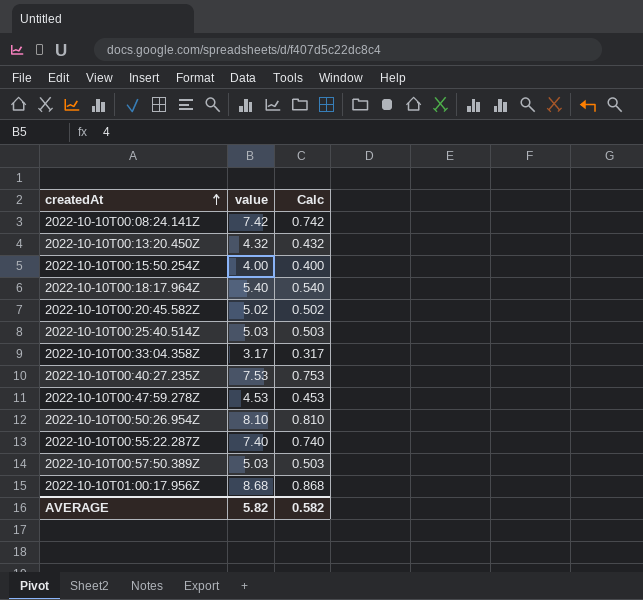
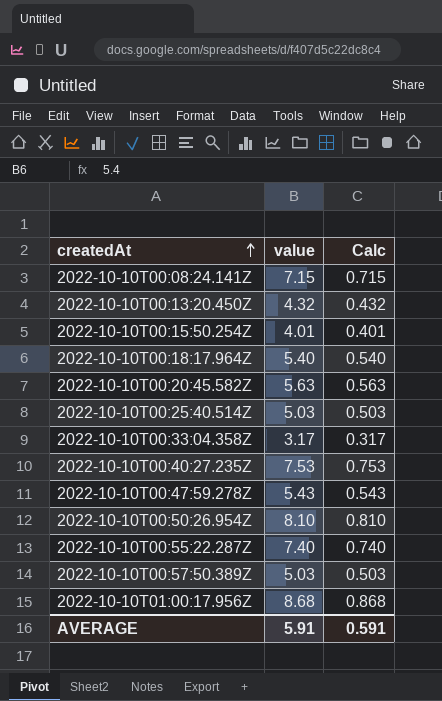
2022-10-10T00:08:24.141Z | value: 7.42 -> 7.15
2022-10-10T00:08:24.141Z | Calc: 0.742 -> 0.715
2022-10-10T00:15:50.254Z | value: 4.00 -> 4.01
2022-10-10T00:15:50.254Z | Calc: 0.400 -> 0.401
2022-10-10T00:20:45.582Z | value: 5.02 -> 5.63
2022-10-10T00:20:45.582Z | Calc: 0.502 -> 0.563
2022-10-10T00:47:59.278Z | value: 4.53 -> 5.43
2022-10-10T00:47:59.278Z | Calc: 0.453 -> 0.543
AVERAGE | value: 5.82 -> 5.91
AVERAGE | Calc: 0.582 -> 0.591

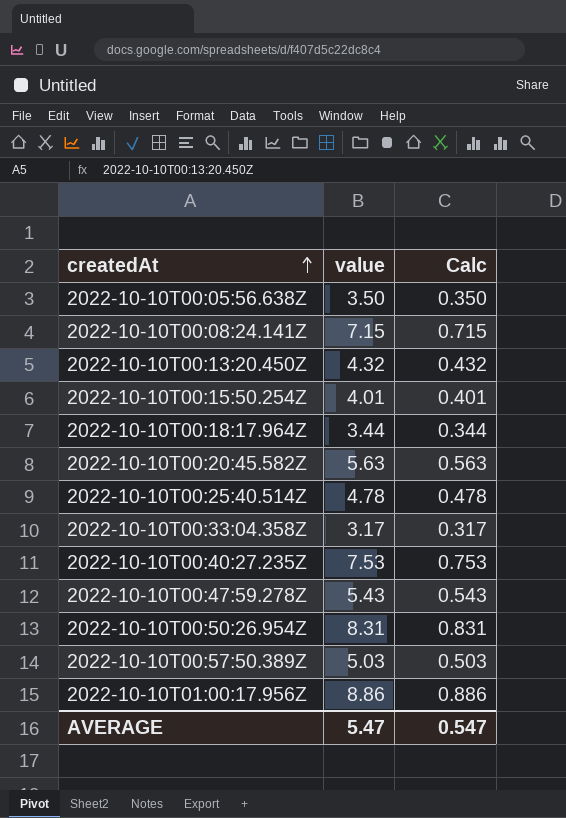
row 2022-10-10T00:55:22.287Z: 7.40 | 0.740 -> none
row 2022-10-10T00:05:56.638Z: none -> 3.50 | 0.350
2022-10-10T00:18:17.964Z | value: 5.40 -> 3.44
2022-10-10T00:18:17.964Z | Calc: 0.540 -> 0.344
2022-10-10T00:25:40.514Z | value: 5.03 -> 4.78
2022-10-10T00:25:40.514Z | Calc: 0.503 -> 0.478
2022-10-10T00:50:26.954Z | value: 8.10 -> 8.31
2022-10-10T00:50:26.954Z | Calc: 0.810 -> 0.831
2022-10-10T01:00:17.956Z | value: 8.68 -> 8.86
2022-10-10T01:00:17.956Z | Calc: 0.868 -> 0.886
AVERAGE | value: 5.91 -> 5.47
AVERAGE | Calc: 0.591 -> 0.547

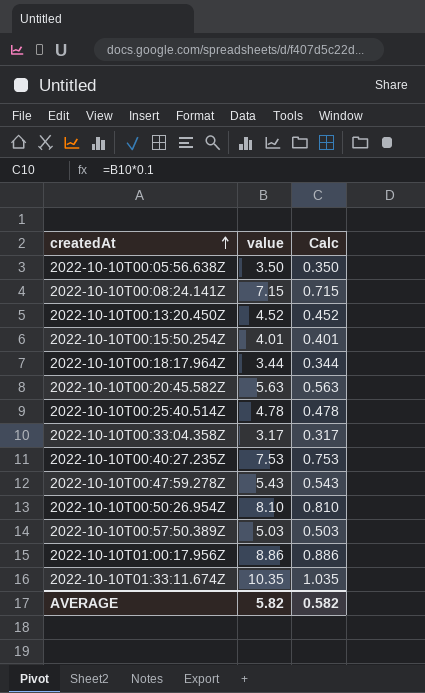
2022-10-10T00:13:20.450Z | value: 4.32 -> 4.52
2022-10-10T00:13:20.450Z | Calc: 0.432 -> 0.452
2022-10-10T00:50:26.954Z | value: 8.31 -> 8.10
2022-10-10T00:50:26.954Z | Calc: 0.831 -> 0.810
row 2022-10-10T01:33:11.674Z: none -> 10.35 | 1.035
AVERAGE | value: 5.47 -> 5.82
AVERAGE | Calc: 0.547 -> 0.582

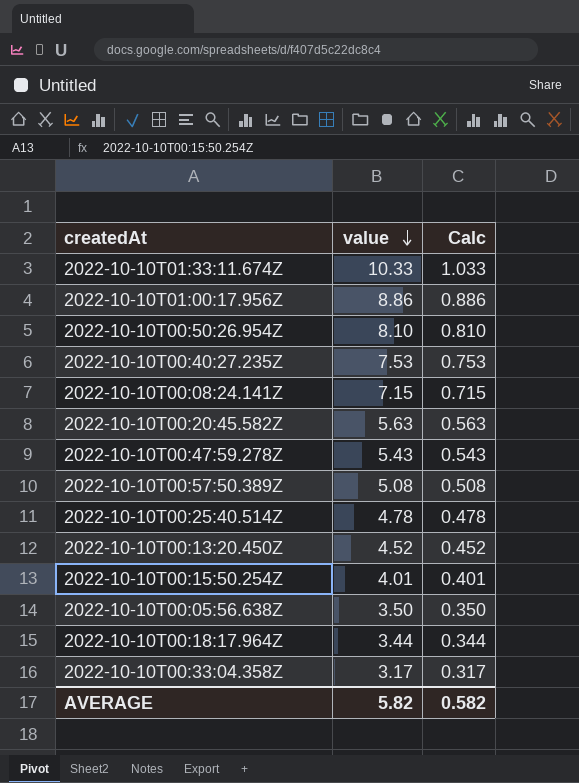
row order: createdAt ascending -> value descending
2022-10-10T01:33:11.674Z | value: 10.35 -> 10.33
2022-10-10T01:33:11.674Z | Calc: 1.035 -> 1.033
2022-10-10T00:57:50.389Z | value: 5.03 -> 5.08
2022-10-10T00:57:50.389Z | Calc: 0.503 -> 0.508

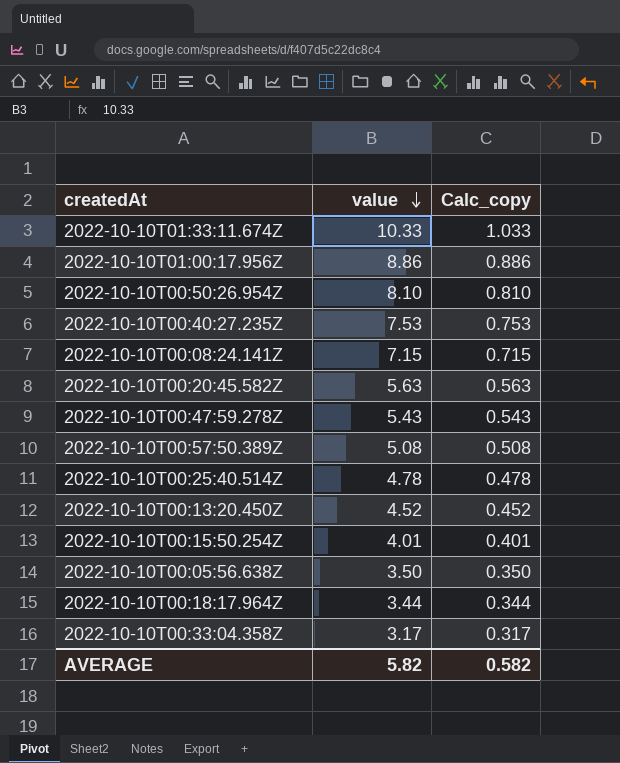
column name: Calc -> Calc_copy

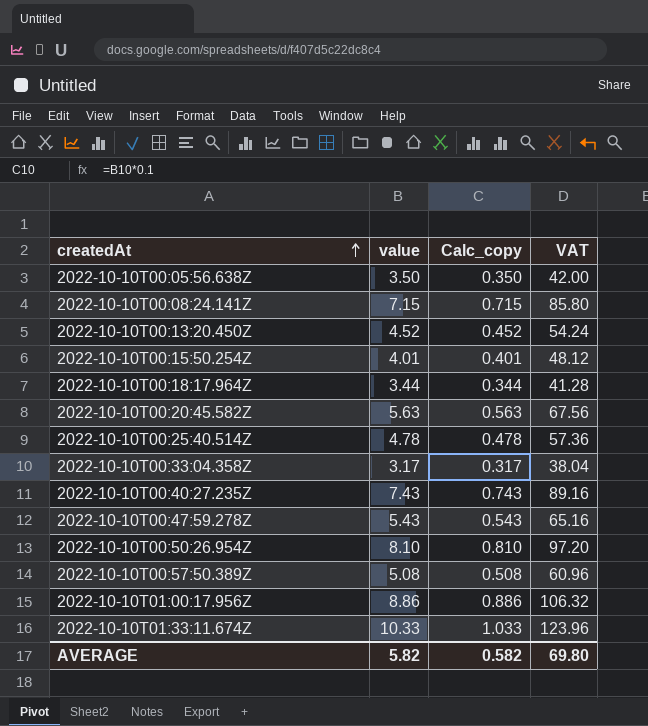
row order: value descending -> createdAt ascending
column VAT | formula: none -> [value] * 12
2022-10-10T00:40:27.235Z | value: 7.53 -> 7.43
2022-10-10T00:40:27.235Z | Calc_copy: 0.753 -> 0.743

